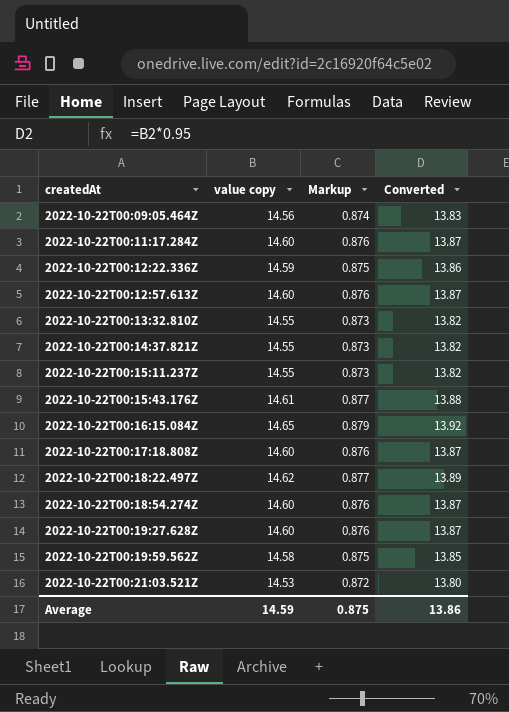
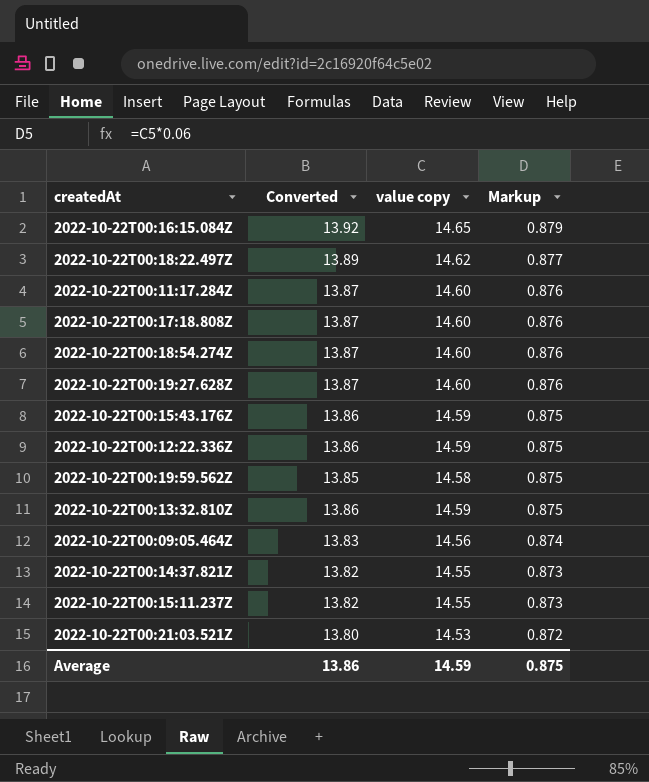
row order: createdAt ascending -> Markup descending
column Converted | position: 4 -> 2
row 2022-10-22T00:12:57.613Z: 14.60 | 0.876 | 13.87 -> none
2022-10-22T00:15:43.176Z | Converted: 13.88 -> 13.86
2022-10-22T00:15:43.176Z | value copy: 14.61 -> 14.59
2022-10-22T00:15:43.176Z | Markup: 0.877 -> 0.875
2022-10-22T00:13:32.810Z | Converted: 13.82 -> 13.86
2022-10-22T00:13:32.810Z | value copy: 14.55 -> 14.59
2022-10-22T00:13:32.810Z | Markup: 0.873 -> 0.875

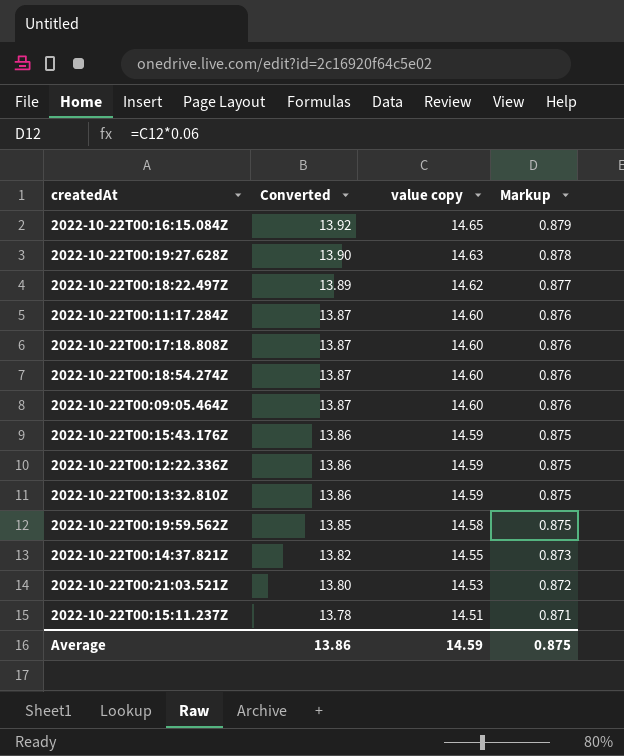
row order: Markup descending -> Converted descending
2022-10-22T00:19:27.628Z | Converted: 13.87 -> 13.90
2022-10-22T00:19:27.628Z | value copy: 14.60 -> 14.63
2022-10-22T00:19:27.628Z | Markup: 0.876 -> 0.878
2022-10-22T00:09:05.464Z | Converted: 13.83 -> 13.87
2022-10-22T00:09:05.464Z | value copy: 14.56 -> 14.60
2022-10-22T00:09:05.464Z | Markup: 0.874 -> 0.876
2022-10-22T00:15:11.237Z | Converted: 13.82 -> 13.78
2022-10-22T00:15:11.237Z | value copy: 14.55 -> 14.51
2022-10-22T00:15:11.237Z | Markup: 0.873 -> 0.871

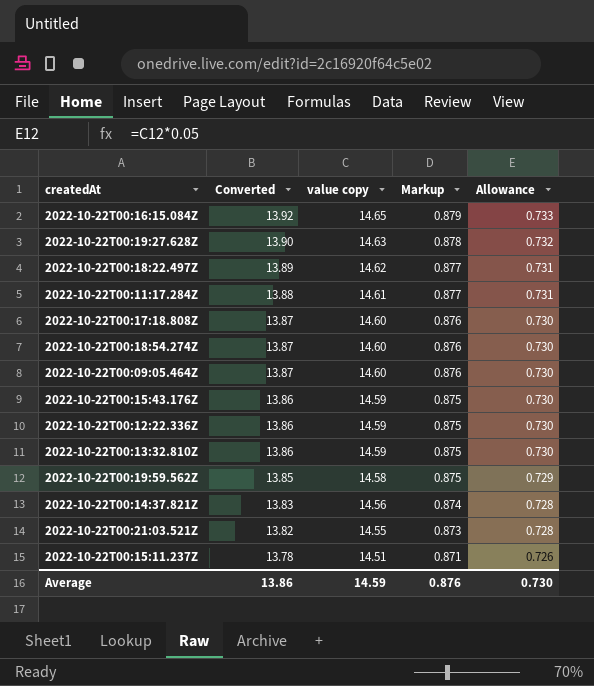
column Allowance | formula: none -> [value copy] * 0.05
2022-10-22T00:11:17.284Z | Converted: 13.87 -> 13.88
2022-10-22T00:11:17.284Z | value copy: 14.60 -> 14.61
2022-10-22T00:11:17.284Z | Markup: 0.876 -> 0.877
2022-10-22T00:14:37.821Z | Converted: 13.82 -> 13.83
2022-10-22T00:14:37.821Z | value copy: 14.55 -> 14.56
2022-10-22T00:14:37.821Z | Markup: 0.873 -> 0.874
2022-10-22T00:21:03.521Z | Converted: 13.80 -> 13.82
2022-10-22T00:21:03.521Z | value copy: 14.53 -> 14.55
2022-10-22T00:21:03.521Z | Markup: 0.872 -> 0.873
Average | Markup: 0.875 -> 0.876

